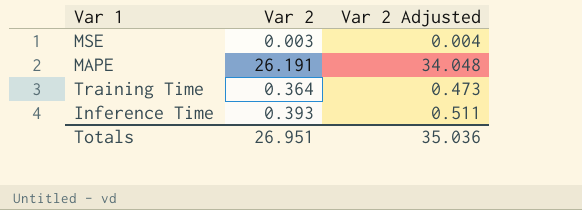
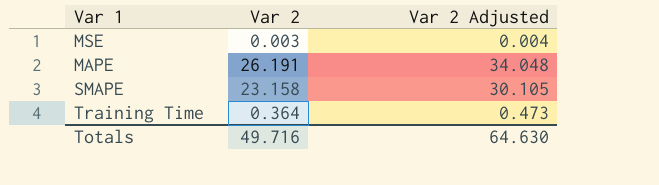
row Inference Time: 0.393 | 0.511 -> none
row SMAPE: none -> 23.158 | 30.105
Totals | Var 2: 26.951 -> 49.716
Totals | Var 2 Adjusted: 35.036 -> 64.630

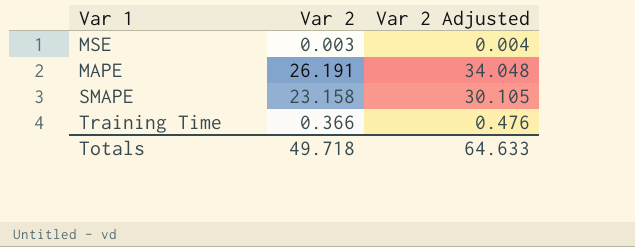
Training Time | Var 2: 0.364 -> 0.366
Training Time | Var 2 Adjusted: 0.473 -> 0.476
Totals | Var 2: 49.716 -> 49.718
Totals | Var 2 Adjusted: 64.630 -> 64.633

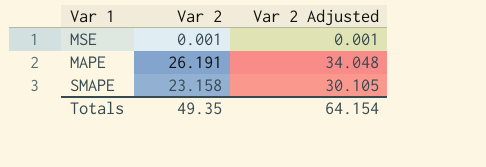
row Training Time: 0.366 | 0.476 -> none
MSE | Var 2: 0.003 -> 0.001
MSE | Var 2 Adjusted: 0.004 -> 0.001
Totals | Var 2: 49.718 -> 49.35
Totals | Var 2 Adjusted: 64.633 -> 64.154

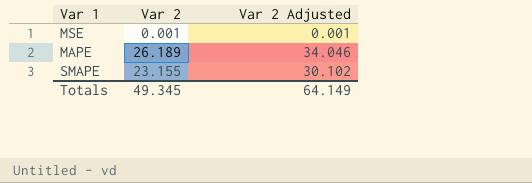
MAPE | Var 2: 26.191 -> 26.189
MAPE | Var 2 Adjusted: 34.048 -> 34.046
SMAPE | Var 2: 23.158 -> 23.155
SMAPE | Var 2 Adjusted: 30.105 -> 30.102
Totals | Var 2: 49.35 -> 49.345
Totals | Var 2 Adjusted: 64.154 -> 64.149

